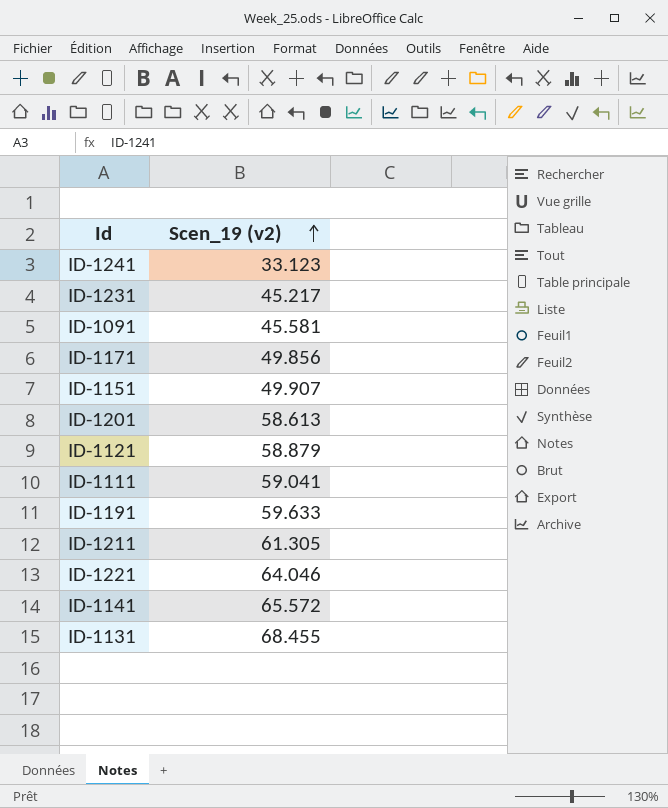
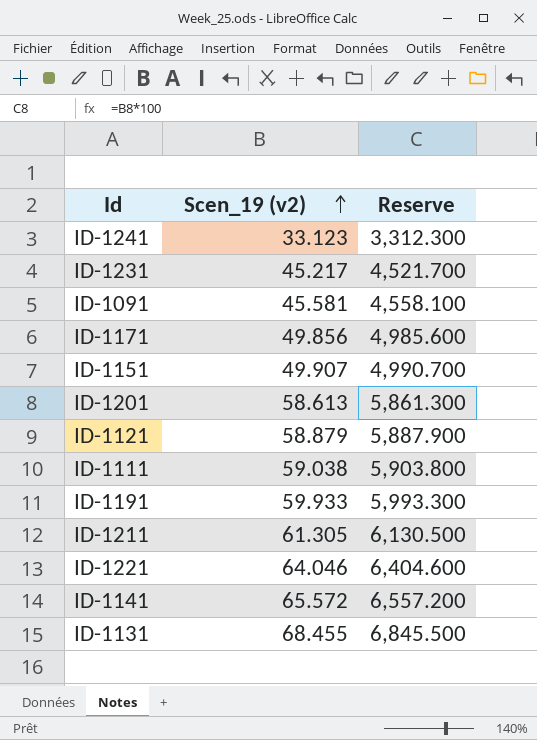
column Reserve | formula: none -> [Scen_19 (v2)] * 100
ID-1111 | Scen_19 (v2): 59.041 -> 59.038
ID-1191 | Scen_19 (v2): 59.633 -> 59.933

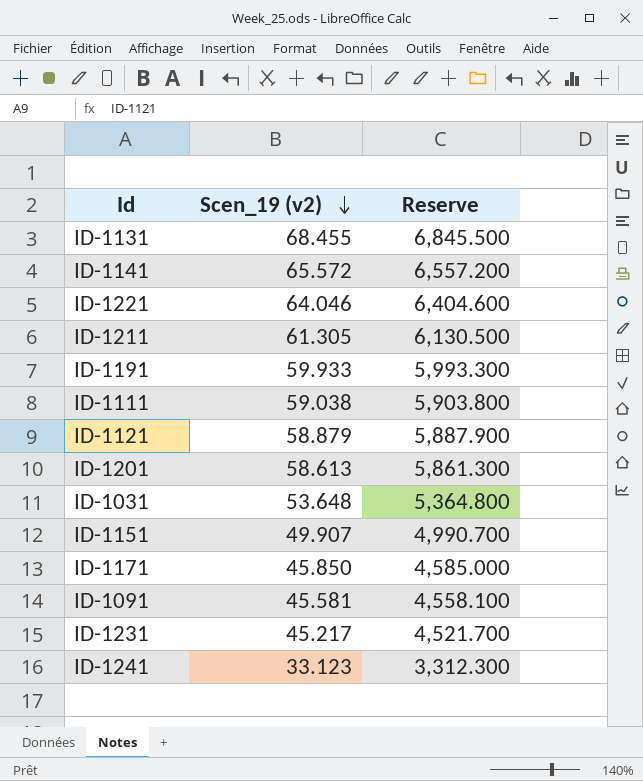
row order: Scen_19 (v2) ascending -> Scen_19 (v2) descending
row ID-1031: none -> 53.648 | 5,364.800
ID-1171 | Scen_19 (v2): 49.856 -> 45.850
ID-1171 | Reserve: 4,985.600 -> 4,585.000

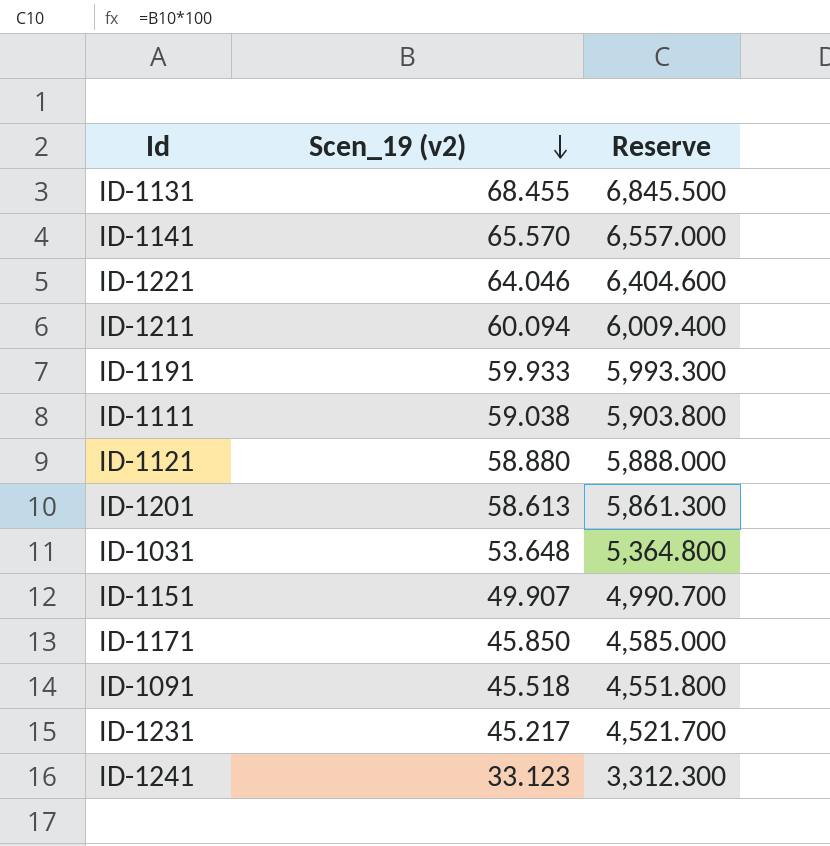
ID-1141 | Scen_19 (v2): 65.572 -> 65.570
ID-1141 | Reserve: 6,557.200 -> 6,557.000
ID-1211 | Scen_19 (v2): 61.305 -> 60.094
ID-1211 | Reserve: 6,130.500 -> 6,009.400
ID-1121 | Scen_19 (v2): 58.879 -> 58.880
ID-1121 | Reserve: 5,887.900 -> 5,888.000
ID-1091 | Scen_19 (v2): 45.581 -> 45.518
ID-1091 | Reserve: 4,558.100 -> 4,551.800

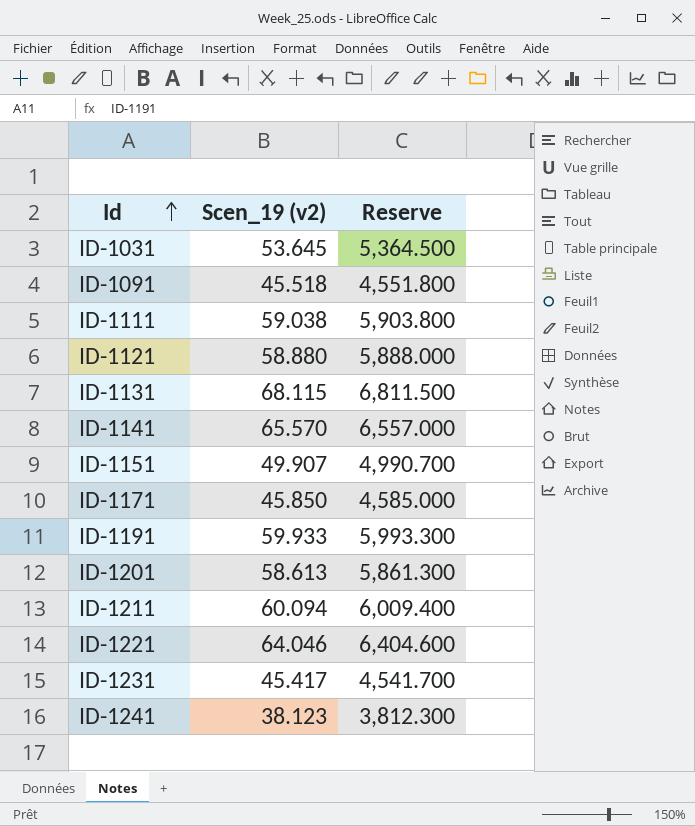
row order: Scen_19 (v2) descending -> Id ascending
ID-1031 | Scen_19 (v2): 53.648 -> 53.645
ID-1031 | Reserve: 5,364.800 -> 5,364.500
ID-1131 | Scen_19 (v2): 68.455 -> 68.115
ID-1131 | Reserve: 6,845.500 -> 6,811.500
ID-1231 | Scen_19 (v2): 45.217 -> 45.417
ID-1231 | Reserve: 4,521.700 -> 4,541.700
ID-1241 | Scen_19 (v2): 33.123 -> 38.123
ID-1241 | Reserve: 3,312.300 -> 3,812.300

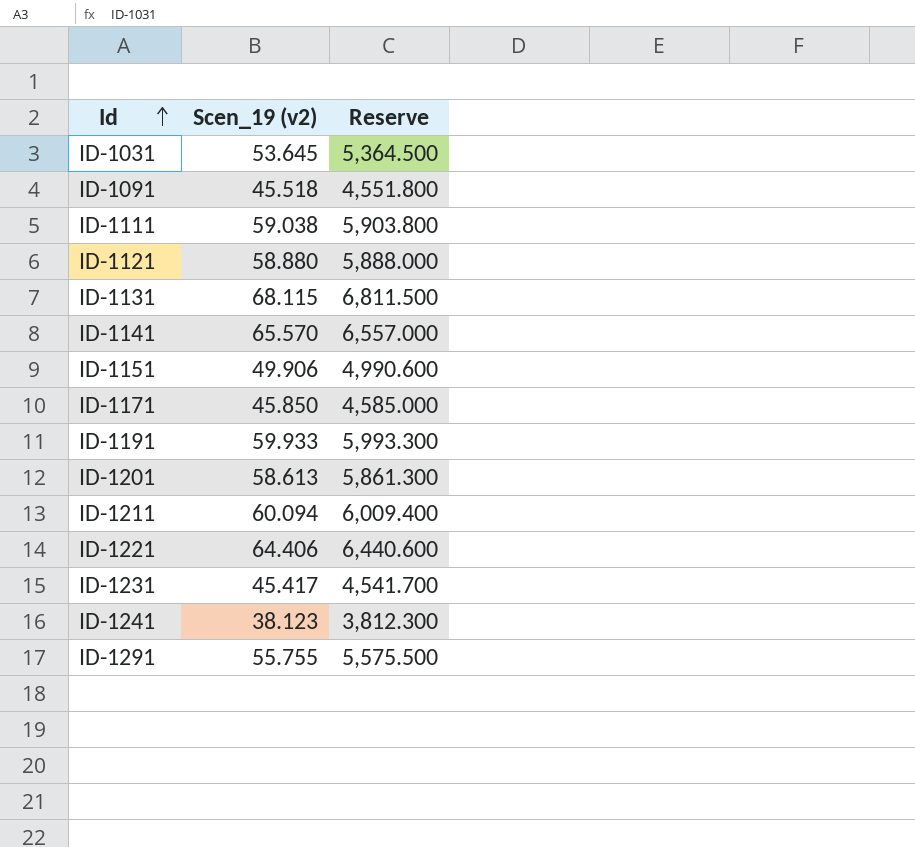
ID-1151 | Scen_19 (v2): 49.907 -> 49.906
ID-1151 | Reserve: 4,990.700 -> 4,990.600
ID-1221 | Scen_19 (v2): 64.046 -> 64.406
ID-1221 | Reserve: 6,404.600 -> 6,440.600
row ID-1291: none -> 55.755 | 5,575.500

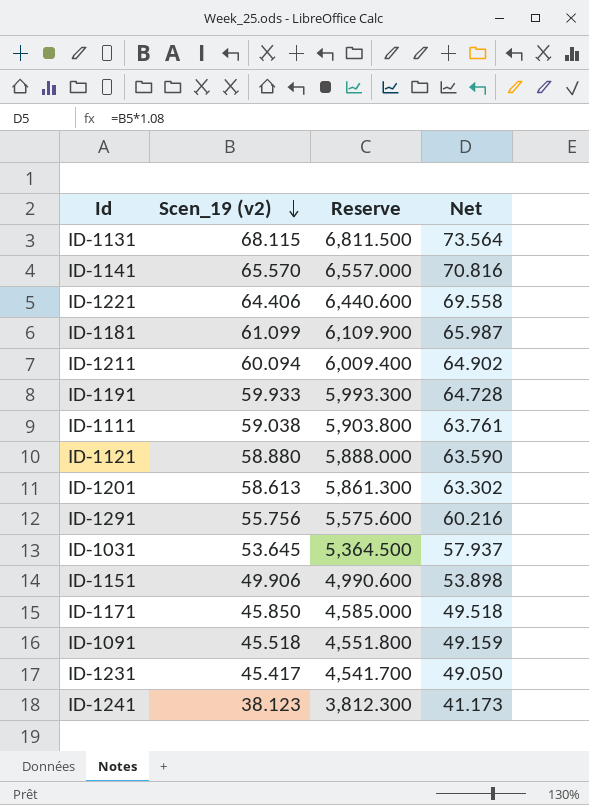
row order: Id ascending -> Scen_19 (v2) descending
column Net | formula: none -> [Scen_19 (v2)] * 1.08
row ID-1181: none -> 61.099 | 6,109.900 | 65.987
ID-1291 | Scen_19 (v2): 55.755 -> 55.756
ID-1291 | Reserve: 5,575.500 -> 5,575.600

